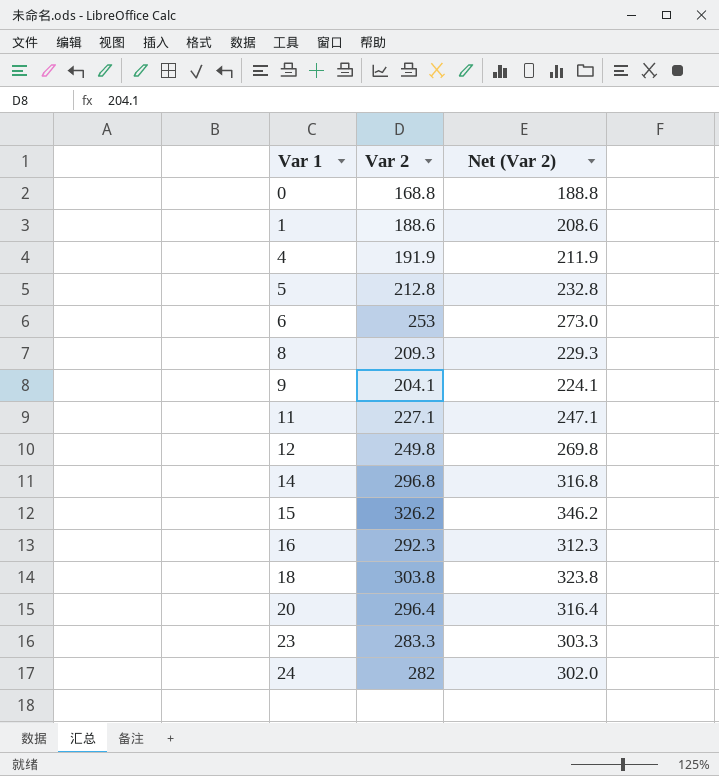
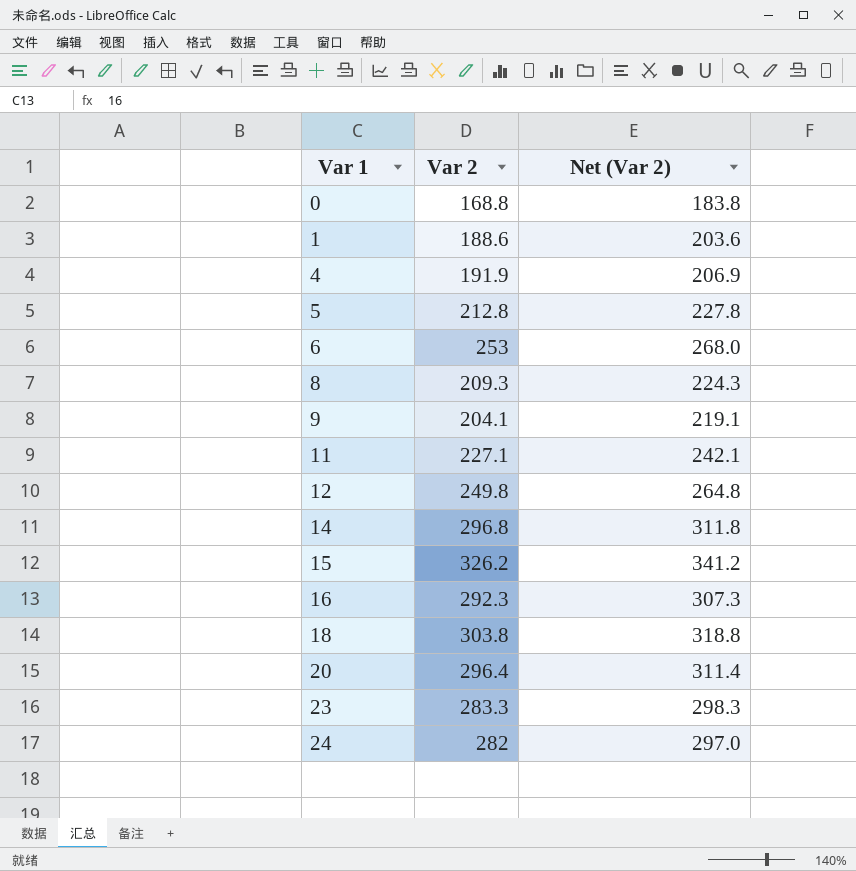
column Net (Var 2) | formula: [Var 2] + 20 -> [Var 2] + 15

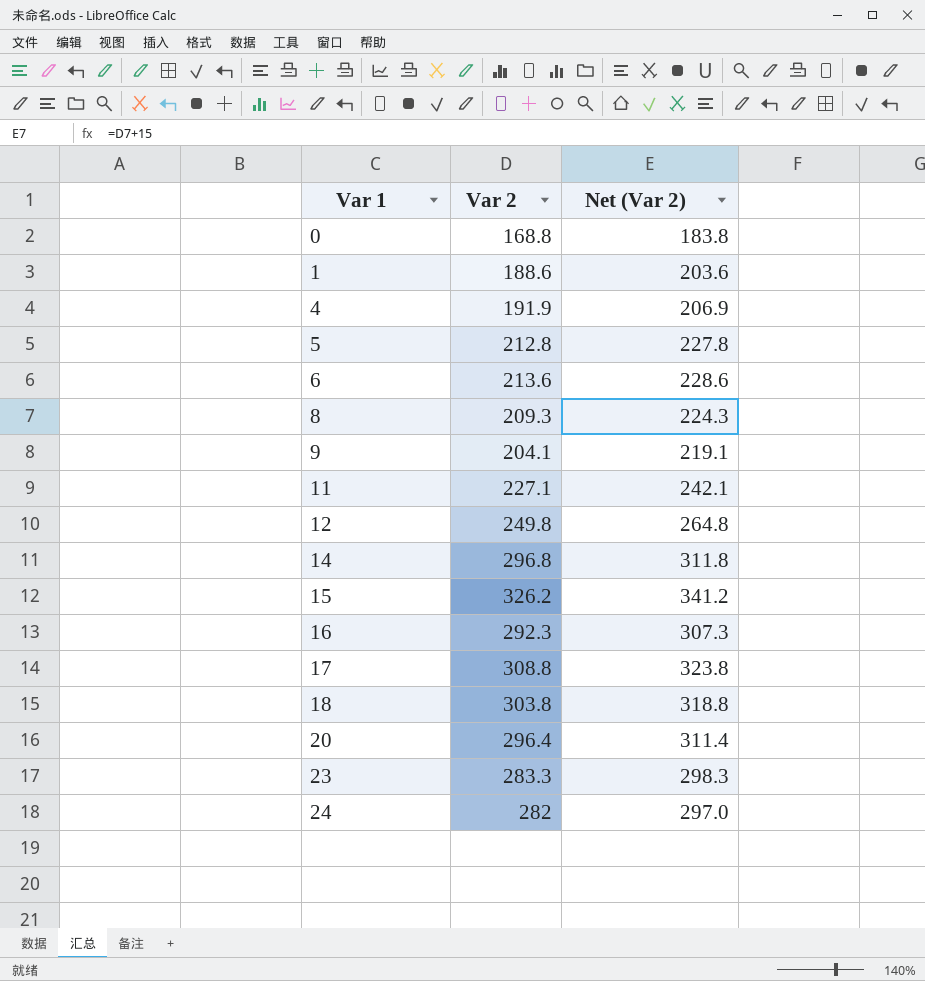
6 | Var 2: 253 -> 213.6
6 | Net (Var 2): 268.0 -> 228.6
row 17: none -> 308.8 | 323.8

